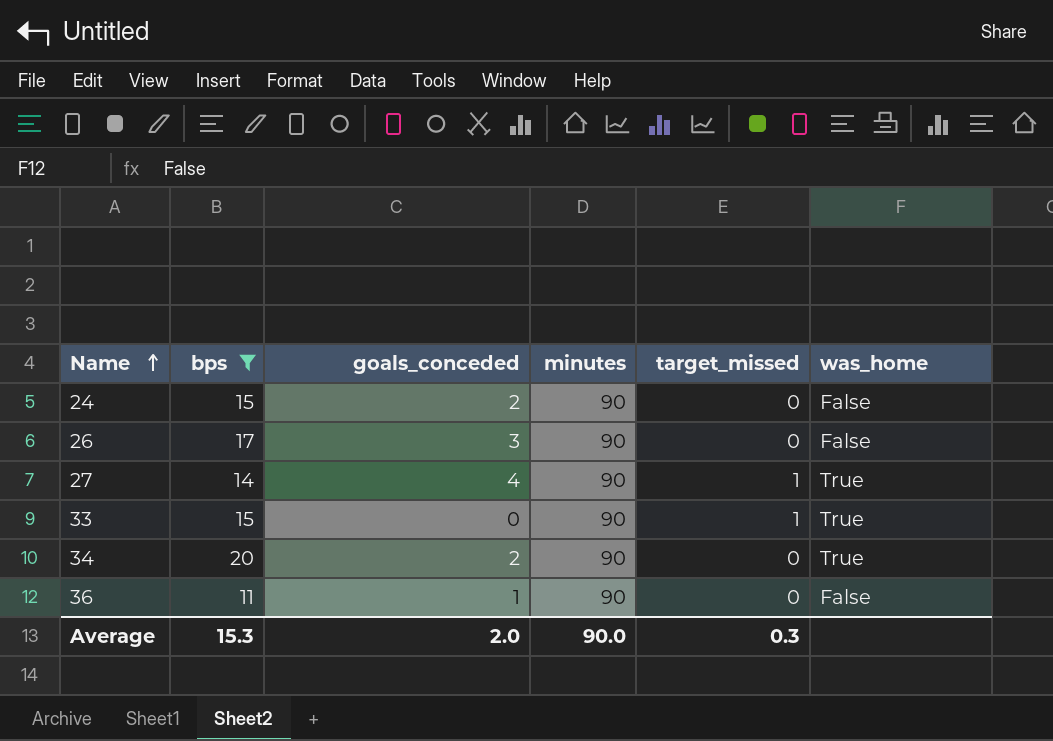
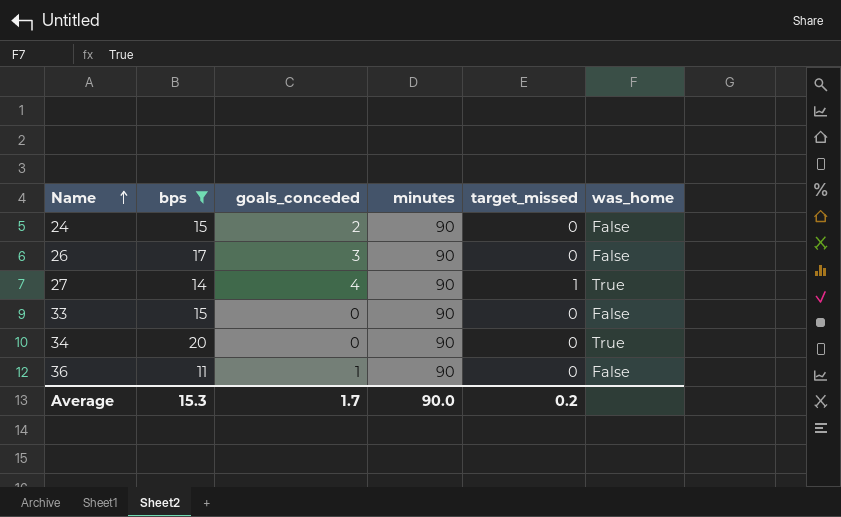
33 | target_missed: 1 -> 0
33 | was_home: True -> False
34 | goals_conceded: 2 -> 0
Average | goals_conceded: 2.0 -> 1.7
Average | target_missed: 0.3 -> 0.2

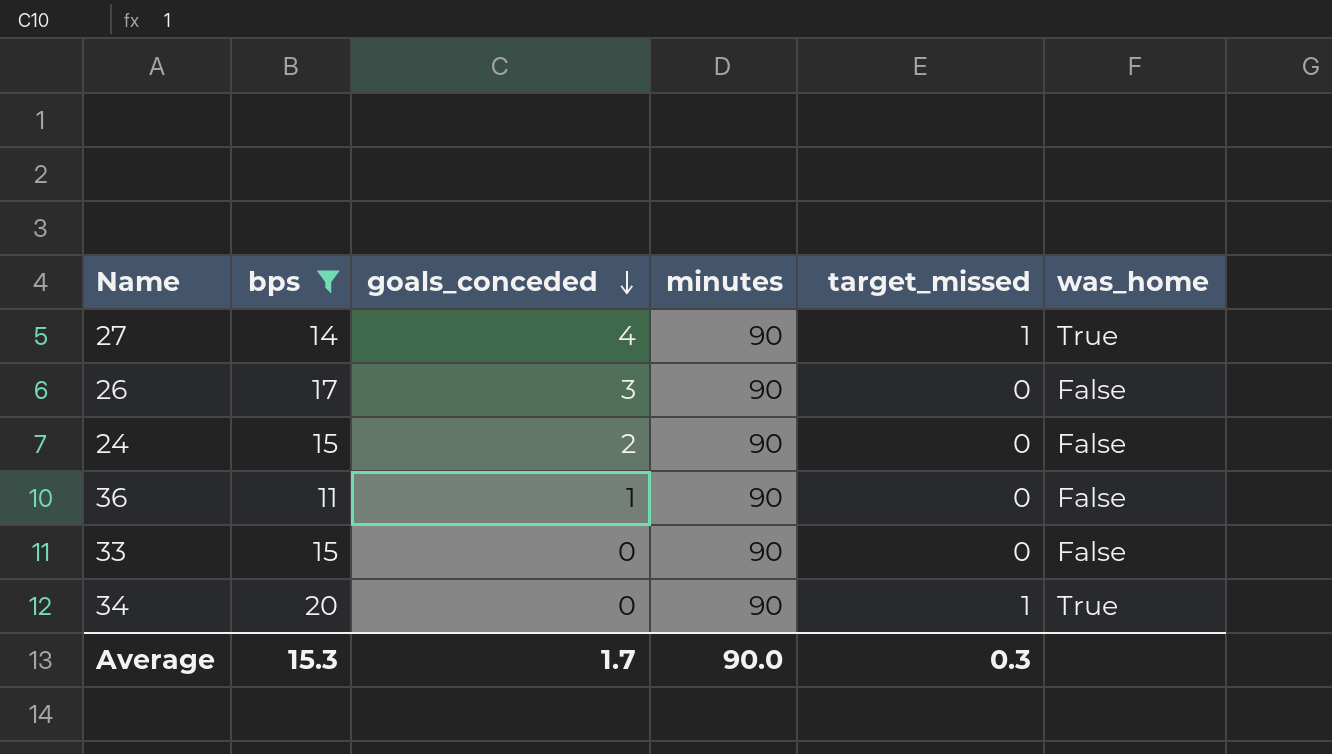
row order: Name ascending -> goals_conceded descending
34 | target_missed: 0 -> 1
Average | target_missed: 0.2 -> 0.3

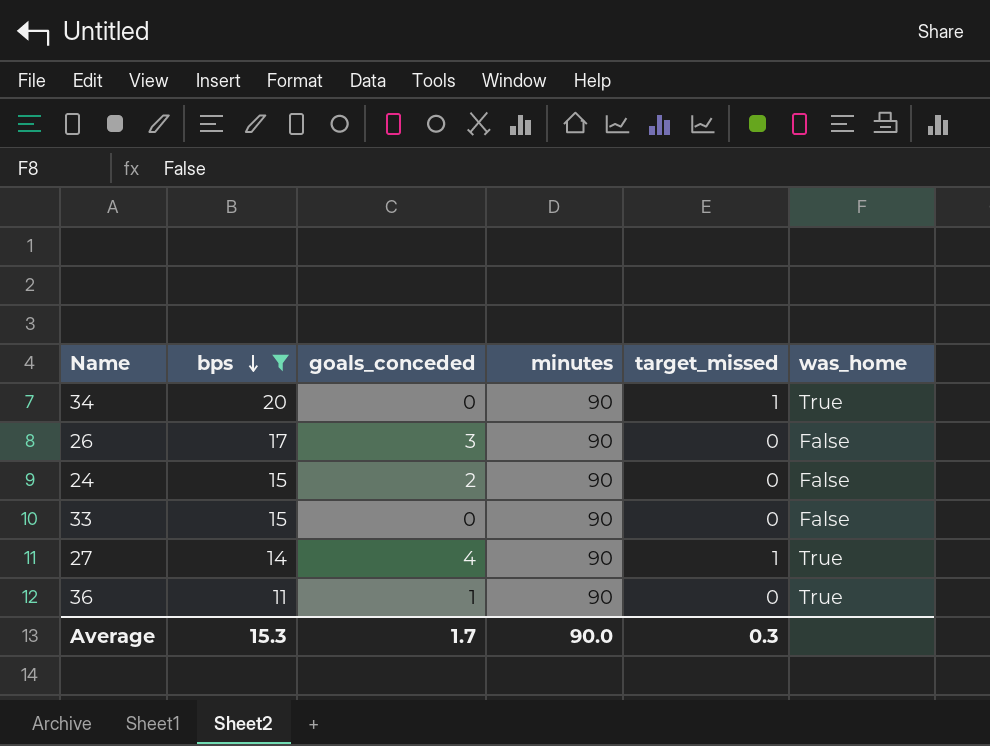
row order: goals_conceded descending -> bps descending
36 | was_home: False -> True

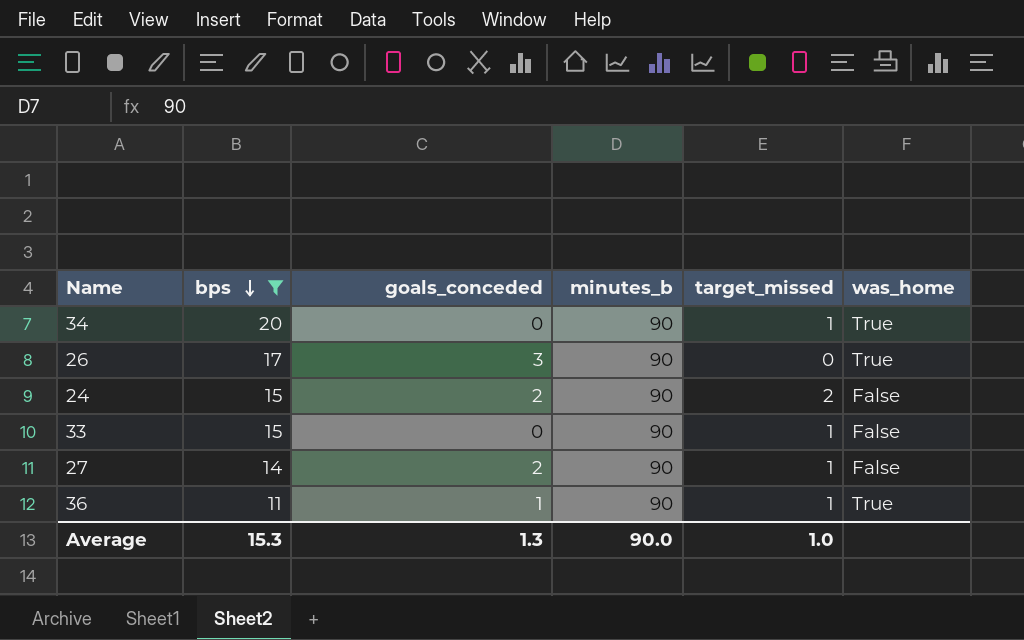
column name: minutes -> minutes_b
26 | was_home: False -> True
24 | target_missed: 0 -> 2
33 | target_missed: 0 -> 1
27 | goals_conceded: 4 -> 2
27 | was_home: True -> False
36 | target_missed: 0 -> 1
Average | goals_conceded: 1.7 -> 1.3
Average | target_missed: 0.3 -> 1.0

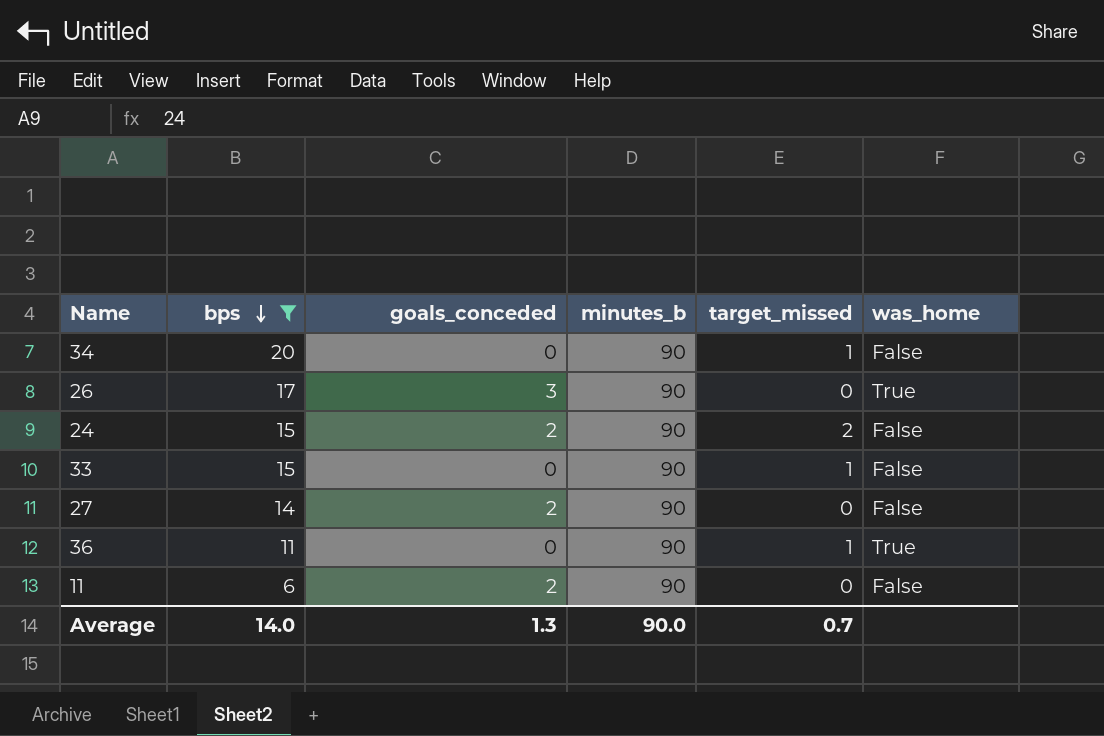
34 | was_home: True -> False
27 | target_missed: 1 -> 0
36 | goals_conceded: 1 -> 0
row 11: none -> 6 | 2 | 90 | 0 | False
Average | bps: 15.3 -> 14.0
Average | target_missed: 1.0 -> 0.7

